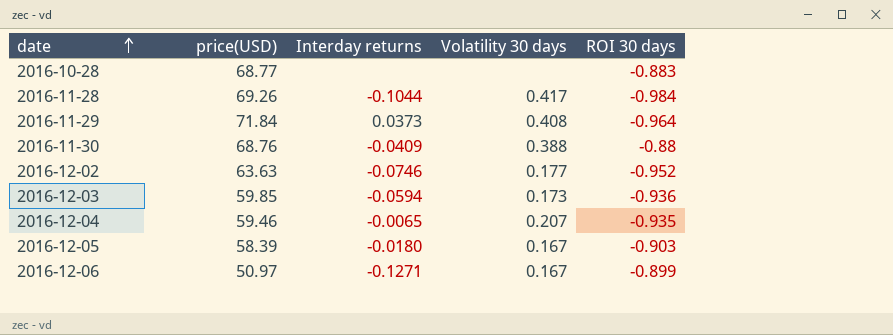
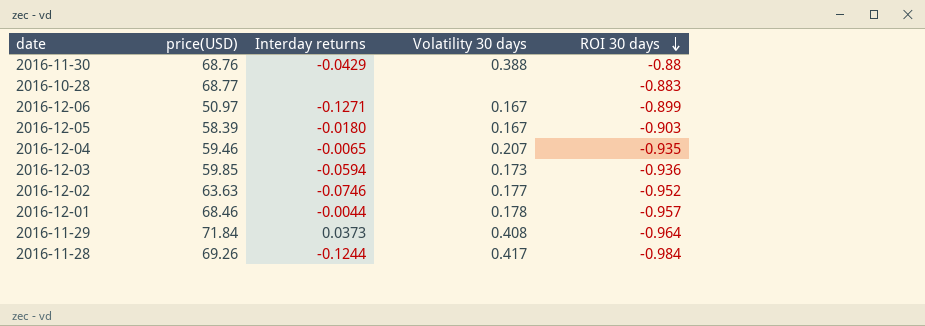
row order: date ascending -> ROI 30 days descending
2016-11-30 | Interday returns: -0.0409 -> -0.0429
row 2016-12-01: none -> 68.46 | -0.0044 | 0.178 | -0.957
2016-11-28 | Interday returns: -0.1044 -> -0.1244

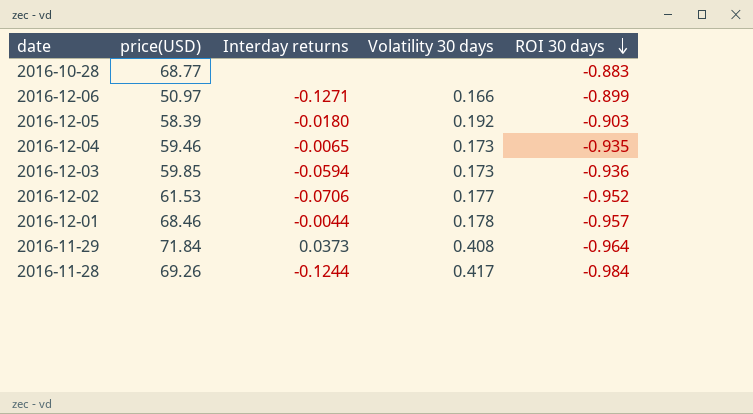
row 2016-11-30: 68.76 | -0.0429 | 0.388 | -0.88 -> none
2016-12-06 | Volatility 30 days: 0.167 -> 0.166
2016-12-05 | Volatility 30 days: 0.167 -> 0.192
2016-12-04 | Volatility 30 days: 0.207 -> 0.173
2016-12-02 | price(USD): 63.63 -> 61.53
2016-12-02 | Interday returns: -0.0746 -> -0.0706

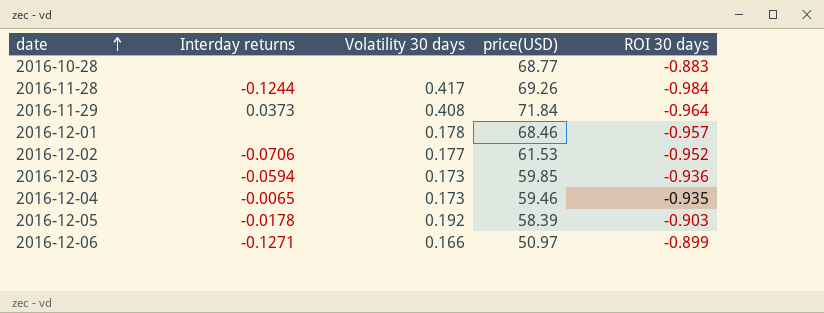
row order: ROI 30 days descending -> date ascending
column price(USD) | position: 2 -> 4
2016-12-01 | Interday returns: -0.0044 -> none
2016-12-05 | Interday returns: -0.0180 -> -0.0178

